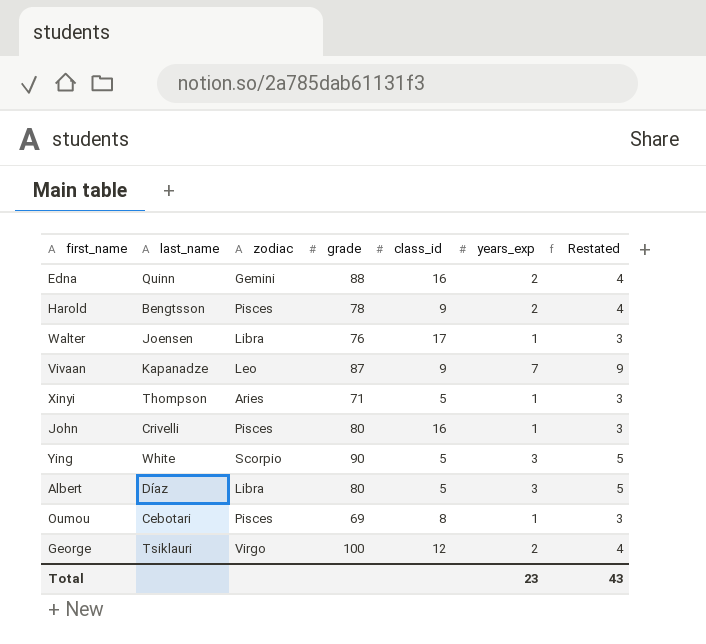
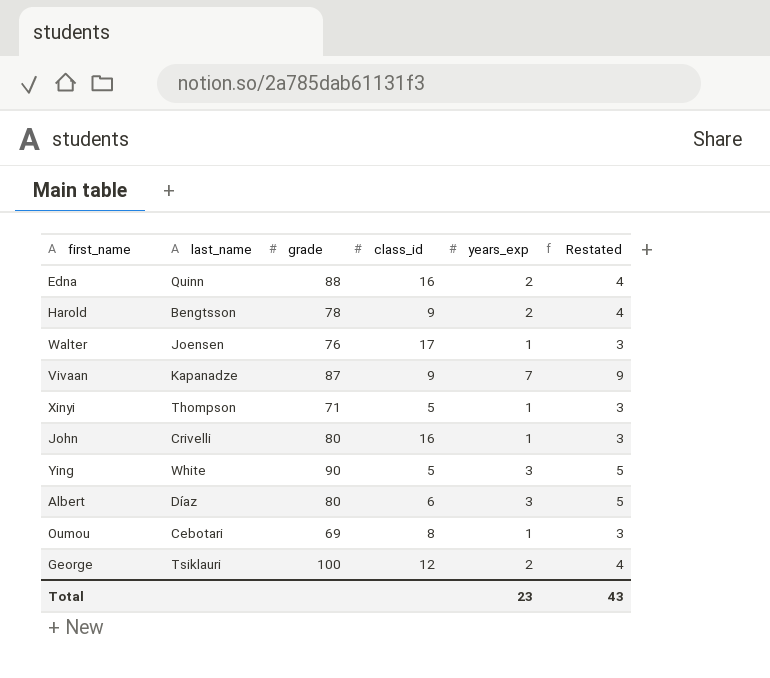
column zodiac | position: 3 -> none
Albert | class_id: 5 -> 6

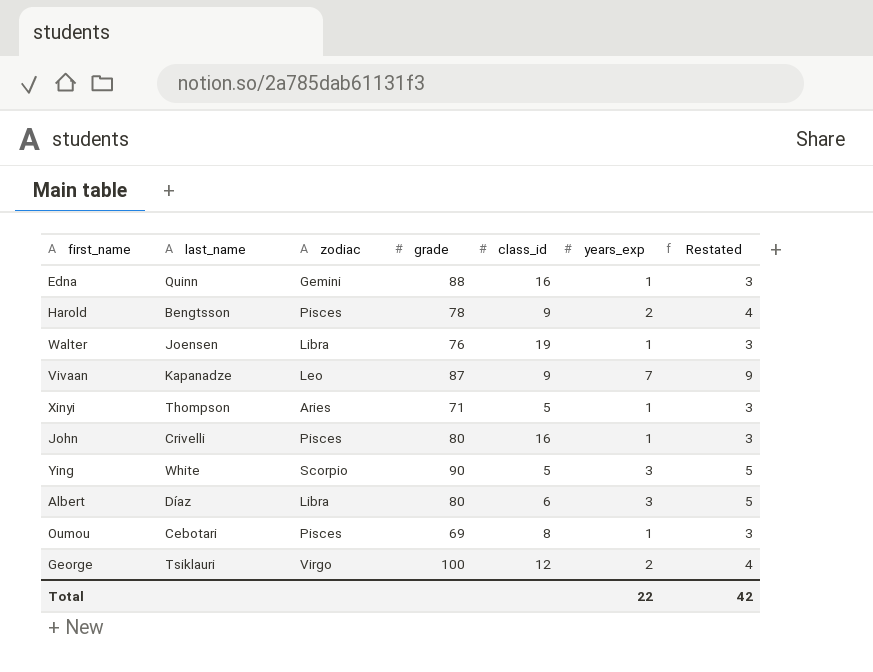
column zodiac | position: none -> 3
Edna | years_exp: 2 -> 1
Edna | Restated: 4 -> 3
Walter | class_id: 17 -> 19
Total | years_exp: 23 -> 22
Total | Restated: 43 -> 42

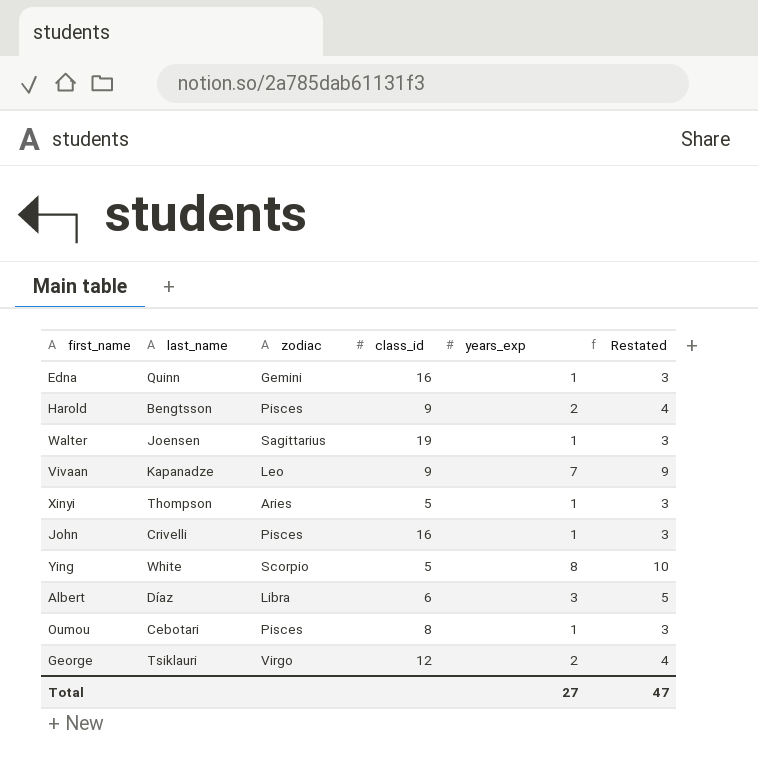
column grade | position: 4 -> none
Walter | zodiac: Libra -> Sagittarius
Ying | years_exp: 3 -> 8
Ying | Restated: 5 -> 10
Total | years_exp: 22 -> 27
Total | Restated: 42 -> 47

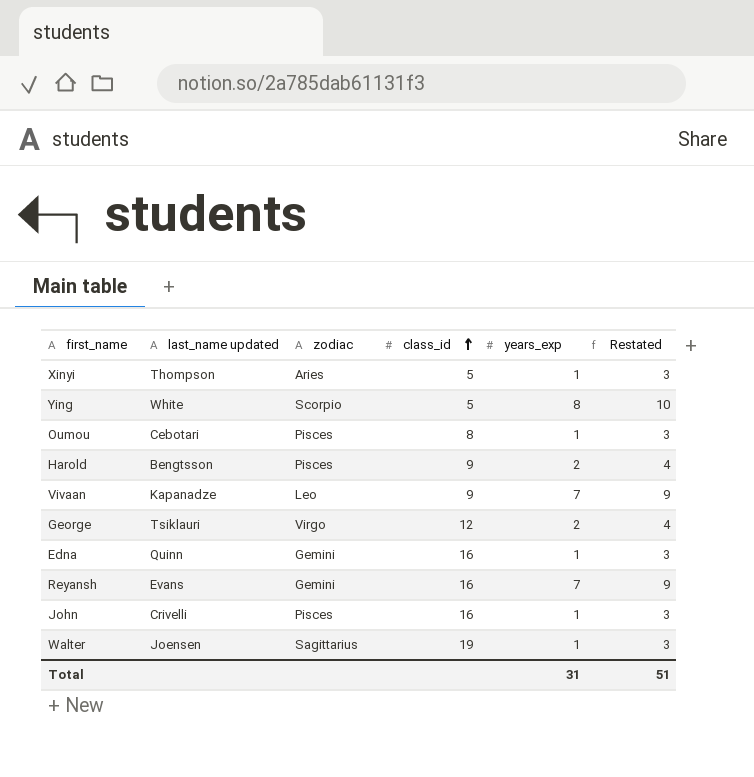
row order: none -> class_id ascending
column name: last_name -> last_name updated
row Albert: Díaz | Libra | 6 | 3 | 5 -> none
row Reyansh: none -> Evans | Gemini | 16 | 7 | 9
Total | years_exp: 27 -> 31
Total | Restated: 47 -> 51

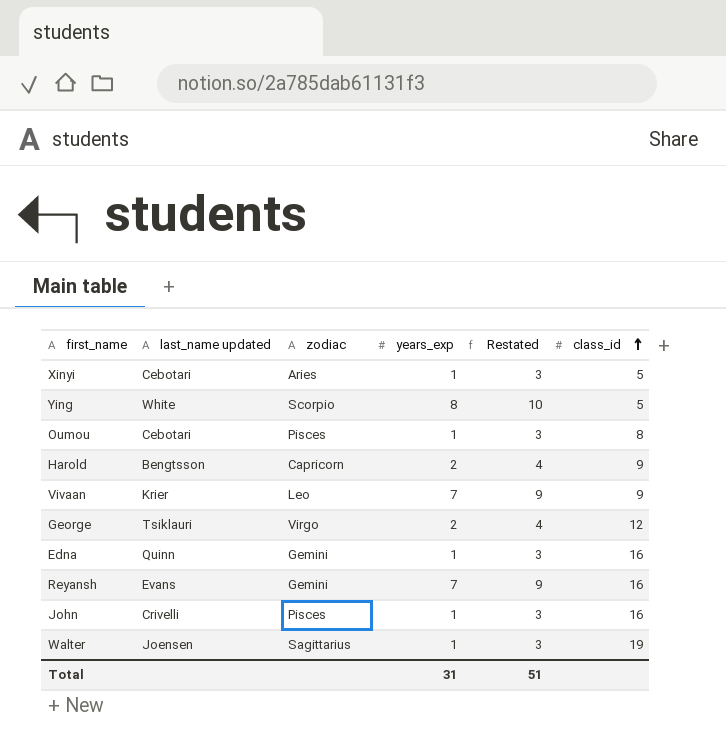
column class_id | position: 4 -> 6
Xinyi | last_name updated: Thompson -> Cebotari
Harold | zodiac: Pisces -> Capricorn
Vivaan | last_name updated: Kapanadze -> Krier

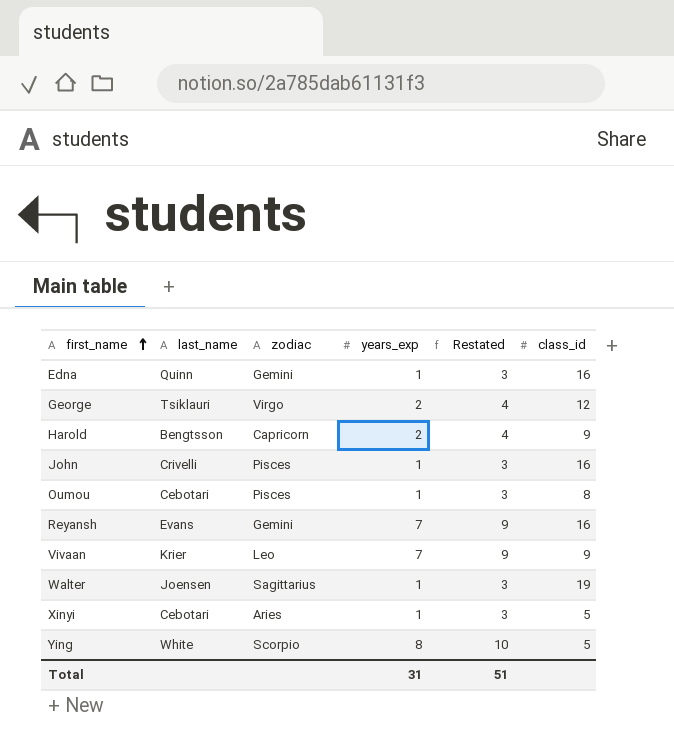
row order: class_id ascending -> first_name ascending
column name: last_name updated -> last_name

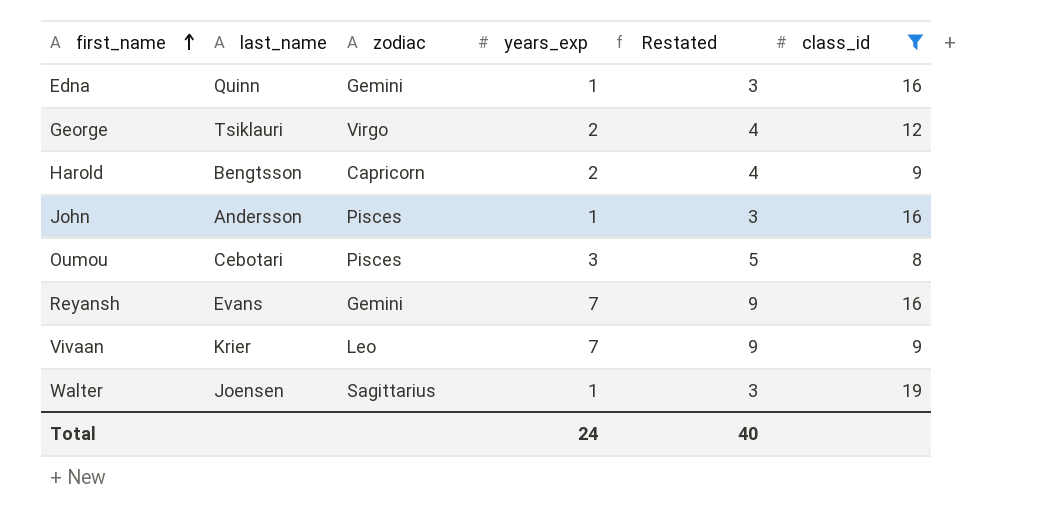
filter: none -> class_id != 5
John | last_name: Crivelli -> Andersson
Oumou | years_exp: 1 -> 3
Oumou | Restated: 3 -> 5
Total | years_exp: 31 -> 24
Total | Restated: 51 -> 40

